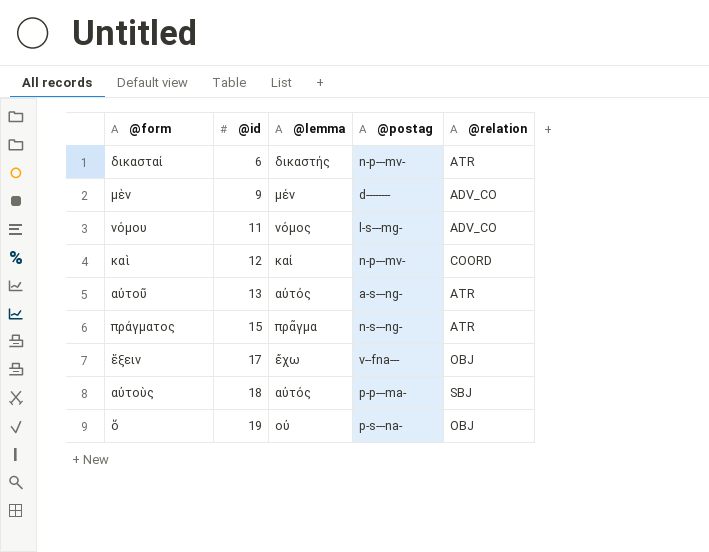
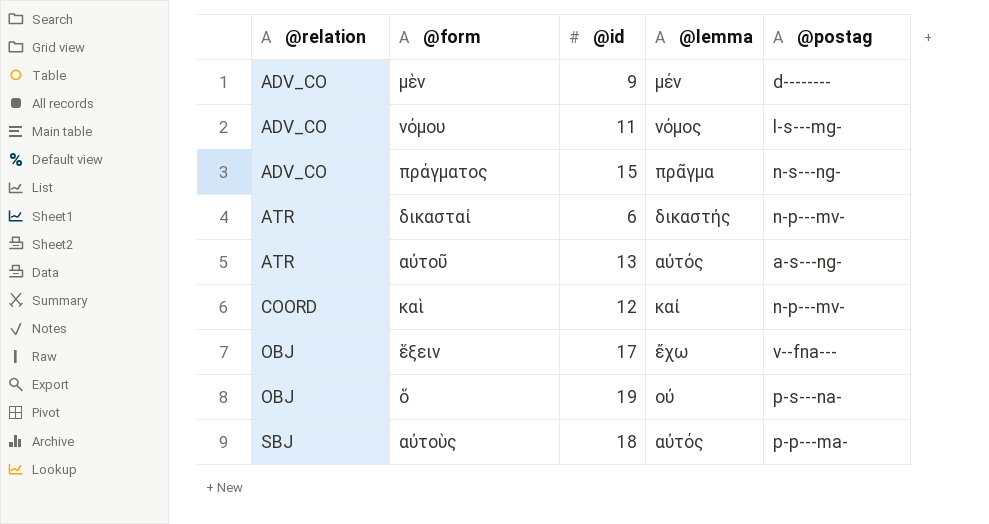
row order: @id ascending -> @relation ascending
column @relation | position: 5 -> 1
πράγματος | @relation: ATR -> ADV_CO

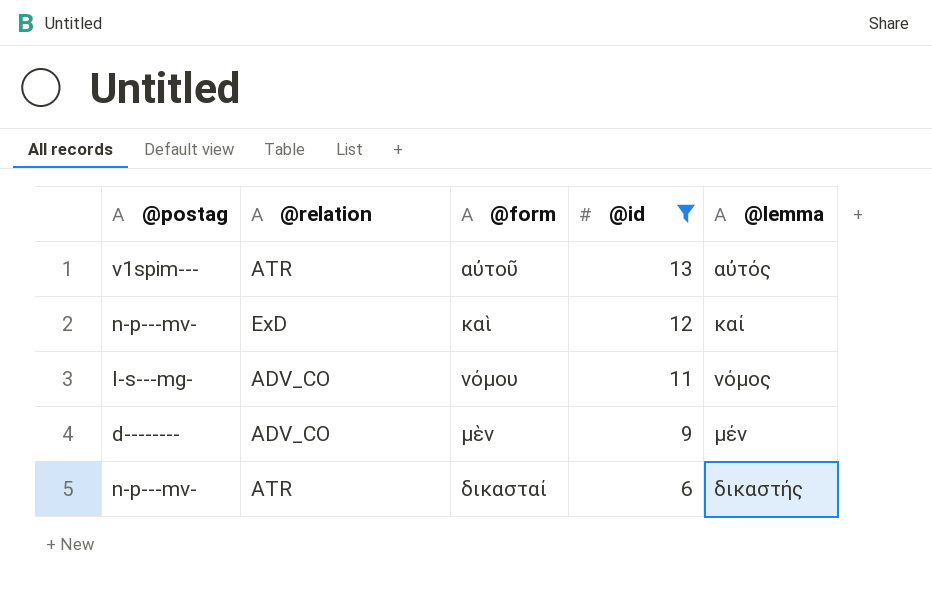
filter: none -> @id <= 13
row order: @relation ascending -> @id descending
column @postag | position: 5 -> 1
αὐτοῦ | @postag: a-s---ng- -> v1spim---
καὶ | @relation: COORD -> ExD

